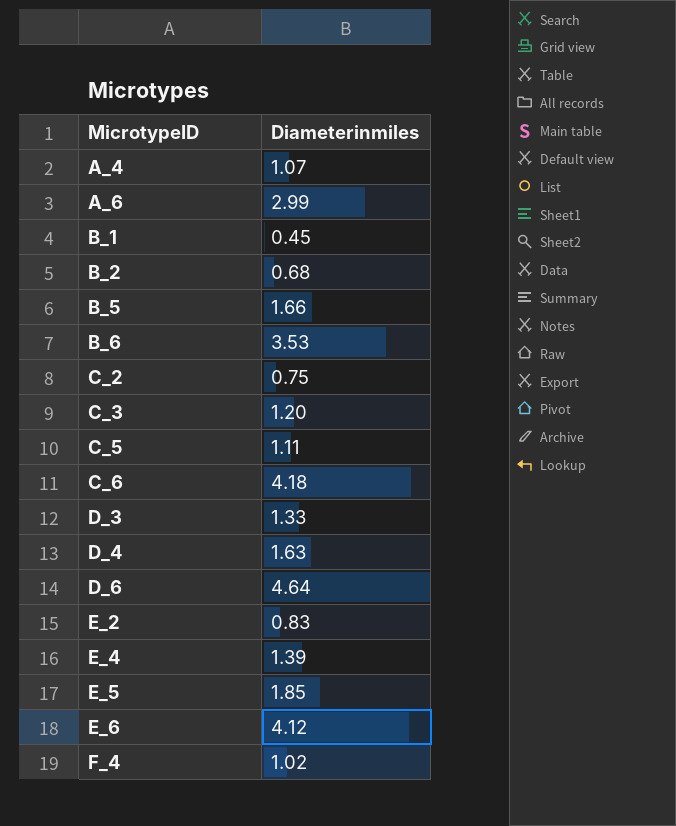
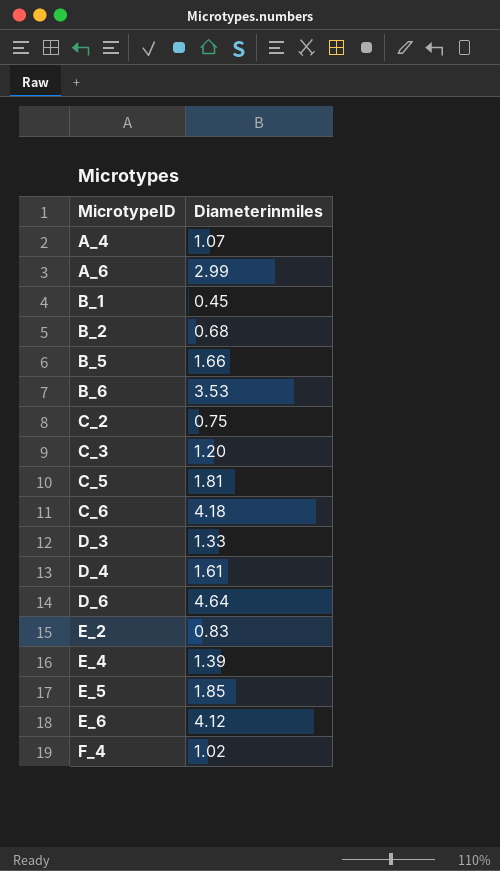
C_5 | Diameterinmiles: 1.11 -> 1.81
D_4 | Diameterinmiles: 1.63 -> 1.61

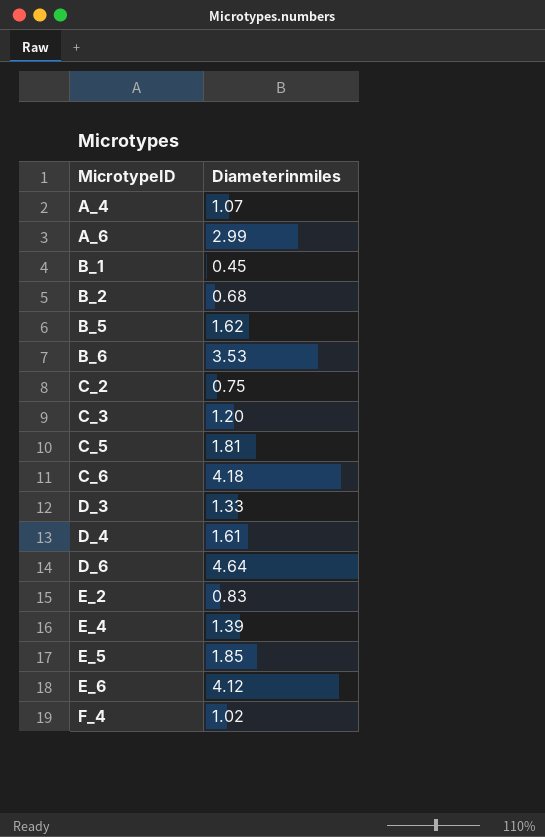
B_5 | Diameterinmiles: 1.66 -> 1.62

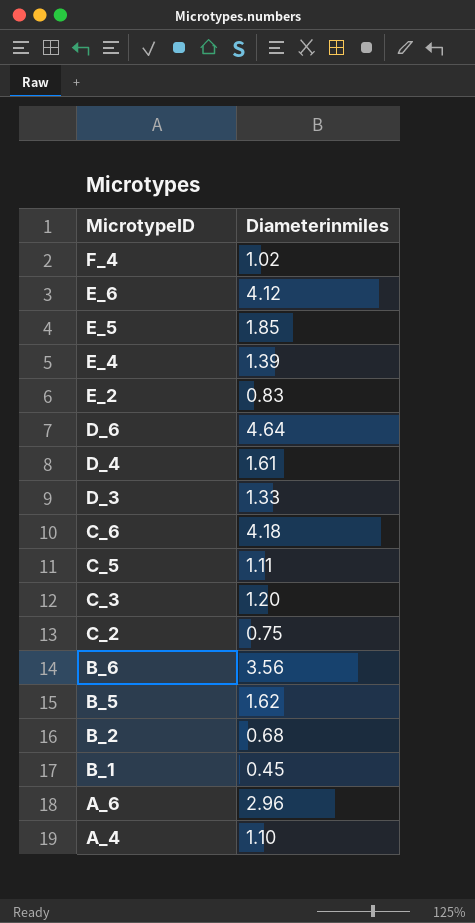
row order: MicrotypeID ascending -> MicrotypeID descending
C_5 | Diameterinmiles: 1.81 -> 1.11
B_6 | Diameterinmiles: 3.53 -> 3.56
A_6 | Diameterinmiles: 2.99 -> 2.96
A_4 | Diameterinmiles: 1.07 -> 1.10

